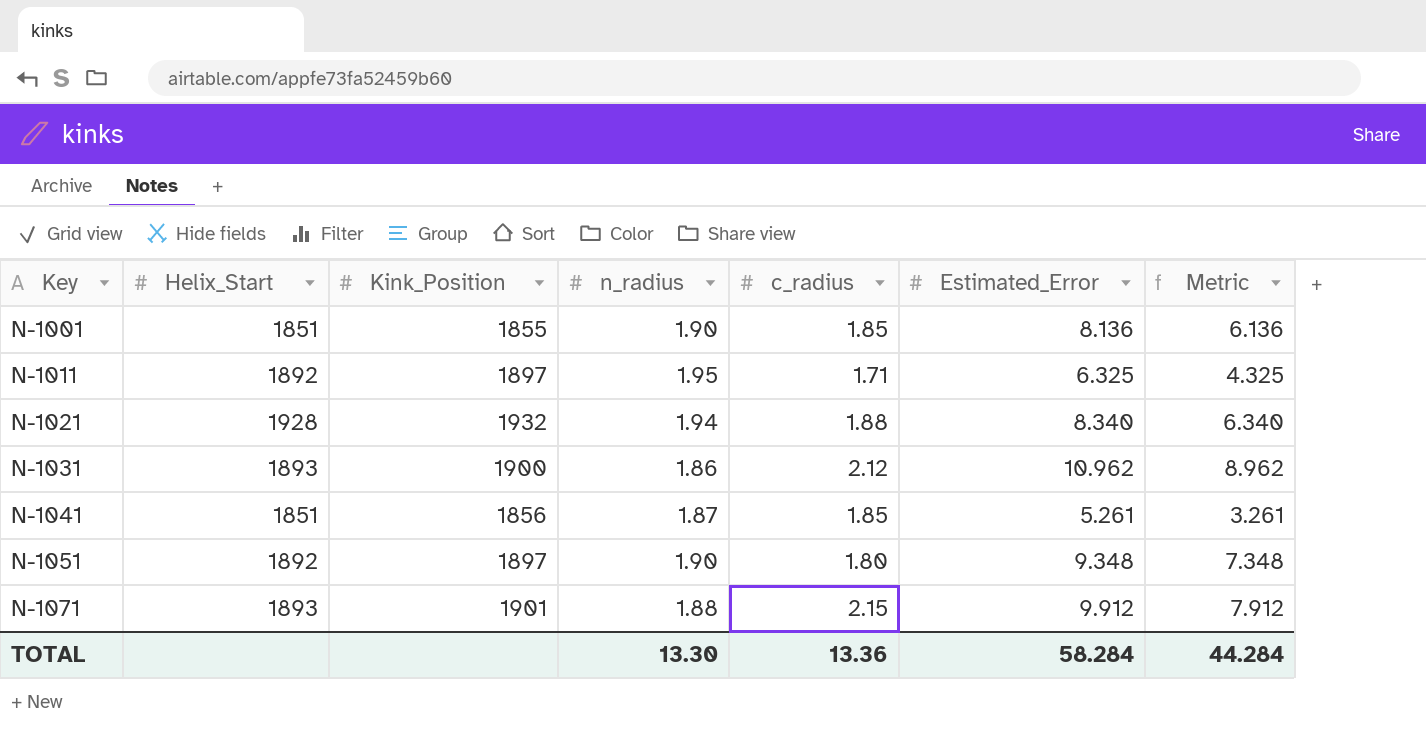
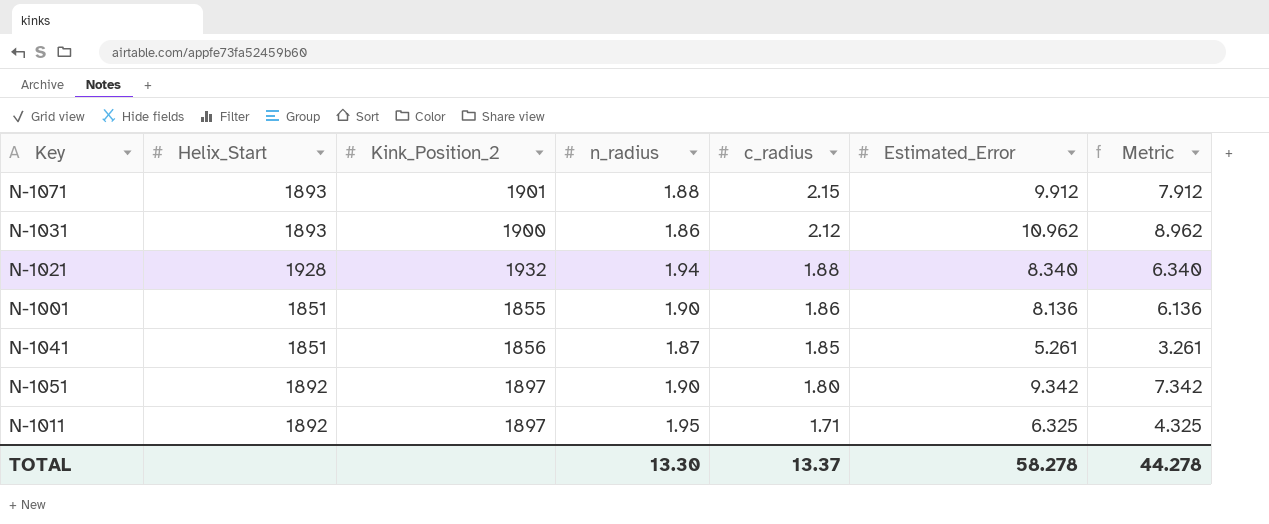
row order: Key ascending -> c_radius descending
column name: Kink_Position -> Kink_Position_2
N-1001 | c_radius: 1.85 -> 1.86
N-1051 | Estimated_Error: 9.348 -> 9.342
N-1051 | Metric: 7.348 -> 7.342
TOTAL | c_radius: 13.36 -> 13.37
TOTAL | Estimated_Error: 58.284 -> 58.278
TOTAL | Metric: 44.284 -> 44.278

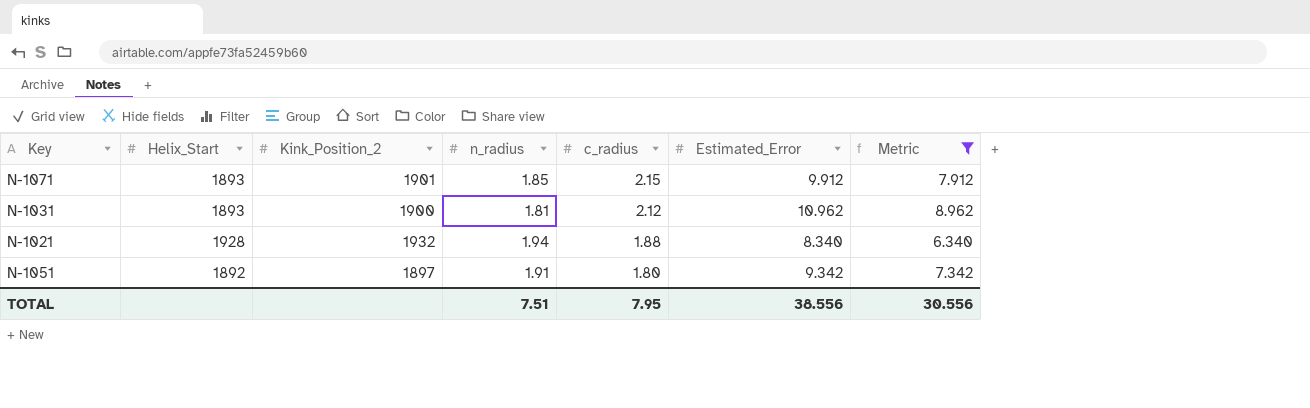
filter: none -> Metric >= 6.340
N-1071 | n_radius: 1.88 -> 1.85
N-1031 | n_radius: 1.86 -> 1.81
N-1051 | n_radius: 1.90 -> 1.91
TOTAL | n_radius: 13.30 -> 7.51
TOTAL | c_radius: 13.37 -> 7.95
TOTAL | Estimated_Error: 58.278 -> 38.556
TOTAL | Metric: 44.278 -> 30.556

